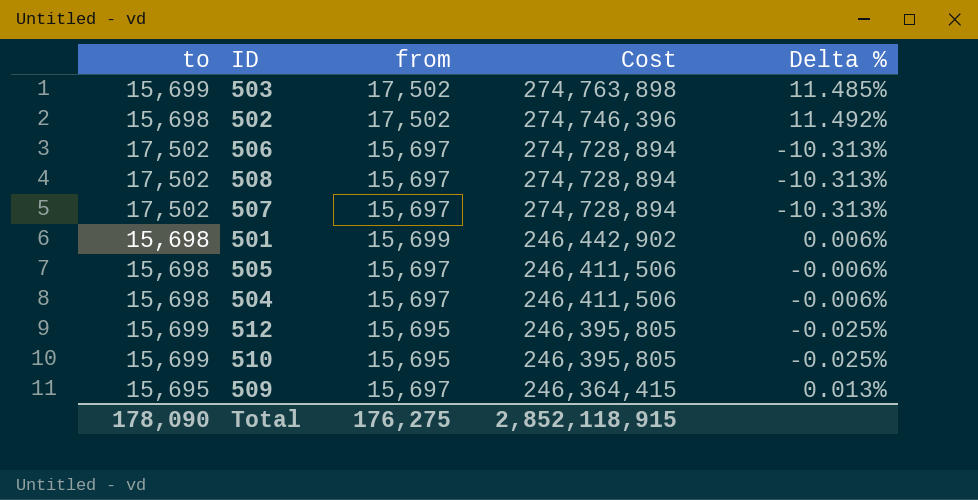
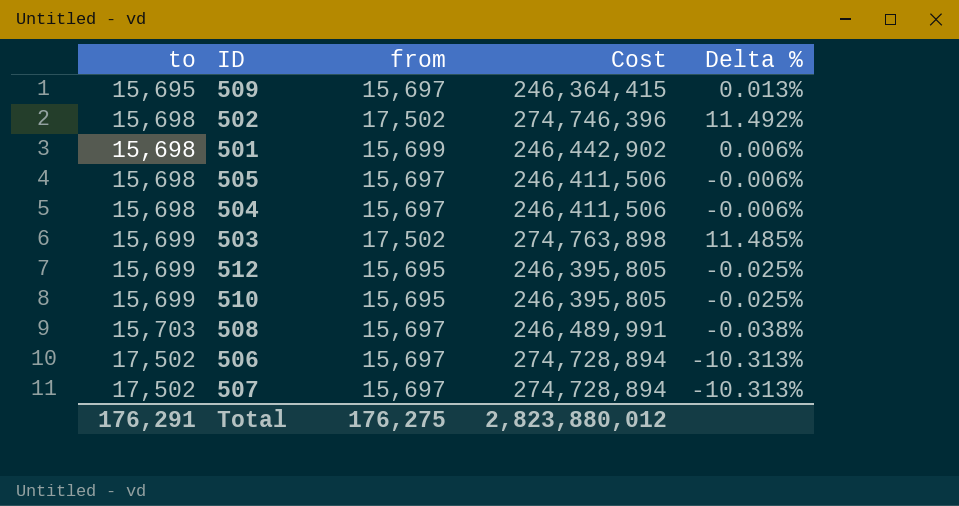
row order: Cost descending -> to ascending
508 | to: 17,502 -> 15,703
508 | Cost: 274,728,894 -> 246,489,991
508 | Delta %: -10.313% -> -0.038%
Total | to: 178,090 -> 176,291
Total | Cost: 2,852,118,915 -> 2,823,880,012

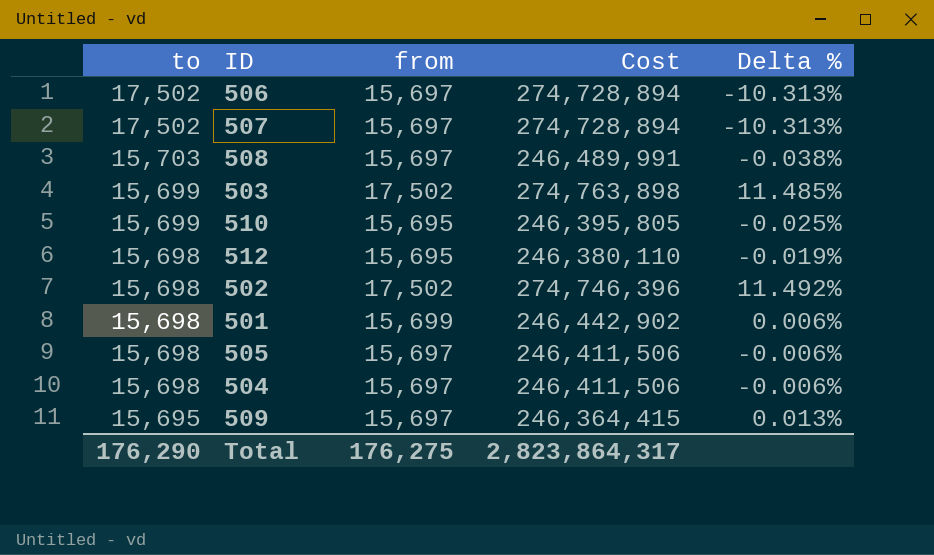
row order: to ascending -> to descending
512 | to: 15,699 -> 15,698
512 | Cost: 246,395,805 -> 246,380,110
512 | Delta %: -0.025% -> -0.019%
Total | to: 176,291 -> 176,290
Total | Cost: 2,823,880,012 -> 2,823,864,317

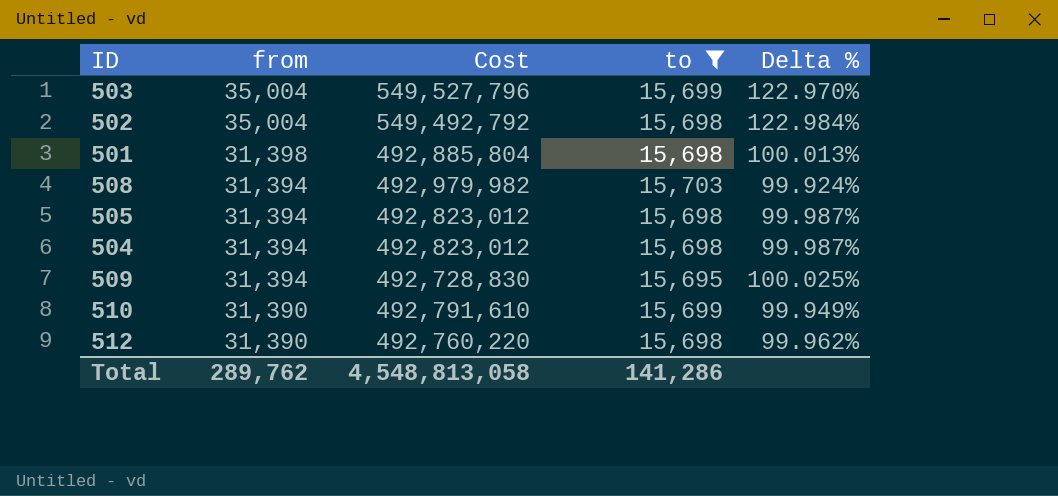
filter: none -> to != 17,502
row order: to descending -> from descending
column to | position: 1 -> 4
503 | from: 17,502 -> 35,004
503 | Cost: 274,763,898 -> 549,527,796
503 | Delta %: 11.485% -> 122.970%
502 | from: 17,502 -> 35,004
502 | Cost: 274,746,396 -> 549,492,792
502 | Delta %: 11.492% -> 122.984%
501 | from: 15,699 -> 31,398
501 | Cost: 246,442,902 -> 492,885,804
501 | Delta %: 0.006% -> 100.013%
508 | from: 15,697 -> 31,394
508 | Cost: 246,489,991 -> 492,979,982
508 | Delta %: -0.038% -> 99.924%
505 | from: 15,697 -> 31,394
505 | Cost: 246,411,506 -> 492,823,012
505 | Delta %: -0.006% -> 99.987%
504 | from: 15,697 -> 31,394
504 | Cost: 246,411,506 -> 492,823,012
504 | Delta %: -0.006% -> 99.987%
509 | from: 15,697 -> 31,394
509 | Cost: 246,364,415 -> 492,728,830
509 | Delta %: 0.013% -> 100.025%
510 | from: 15,695 -> 31,390
510 | Cost: 246,395,805 -> 492,791,610
510 | Delta %: -0.025% -> 99.949%
512 | from: 15,695 -> 31,390
512 | Cost: 246,380,110 -> 492,760,220
512 | Delta %: -0.019% -> 99.962%
Total | from: 176,275 -> 289,762
Total | Cost: 2,823,864,317 -> 4,548,813,058
Total | to: 176,290 -> 141,286

